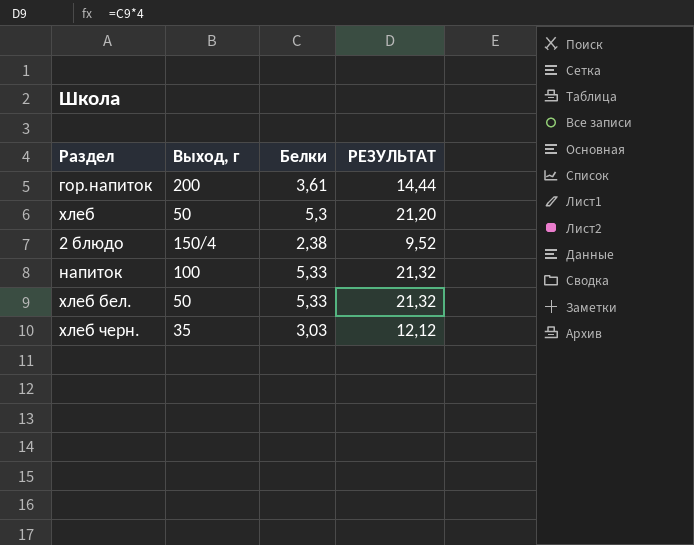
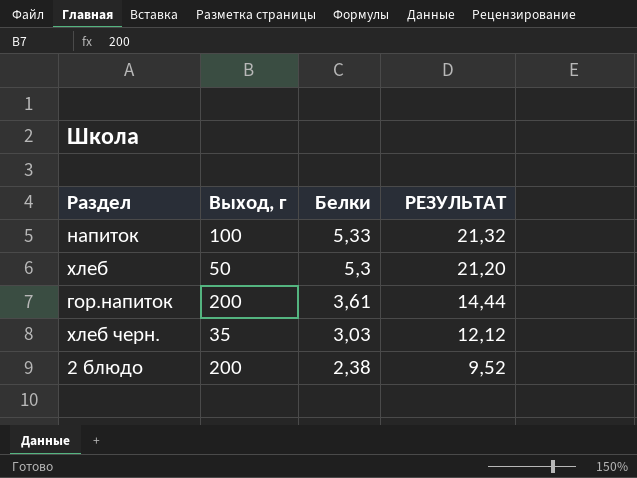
row order: none -> Белки descending
row хлеб бел.: 50 | 5,33 | 21,32 -> none
2 блюдо | Выход, г: 150/4 -> 200

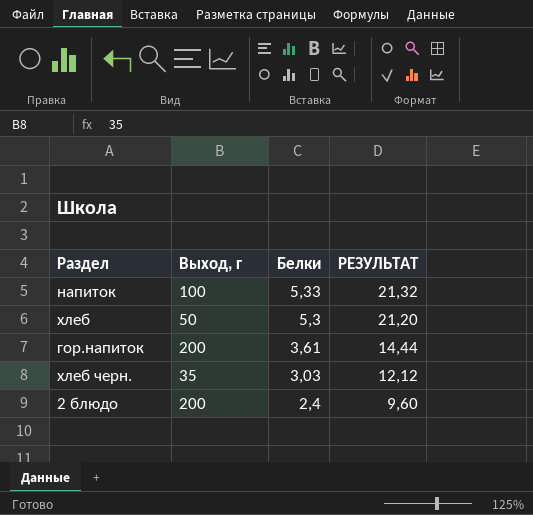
2 блюдо | Белки: 2,38 -> 2,4
2 блюдо | РЕЗУЛЬТАТ: 9,52 -> 9,60

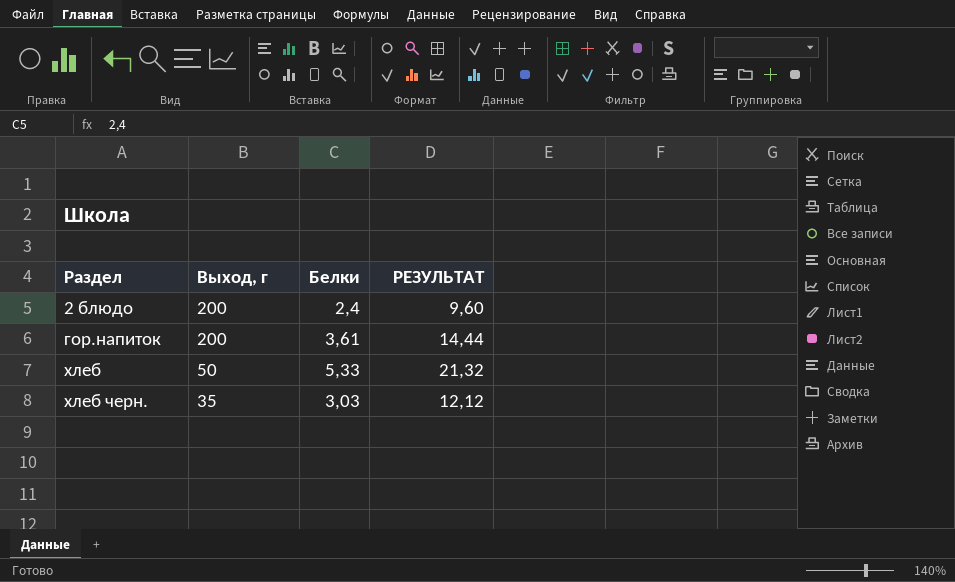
row order: Белки descending -> Раздел ascending
row напиток: 100 | 5,33 | 21,32 -> none
хлеб | Белки: 5,3 -> 5,33
хлеб | РЕЗУЛЬТАТ: 21,20 -> 21,32

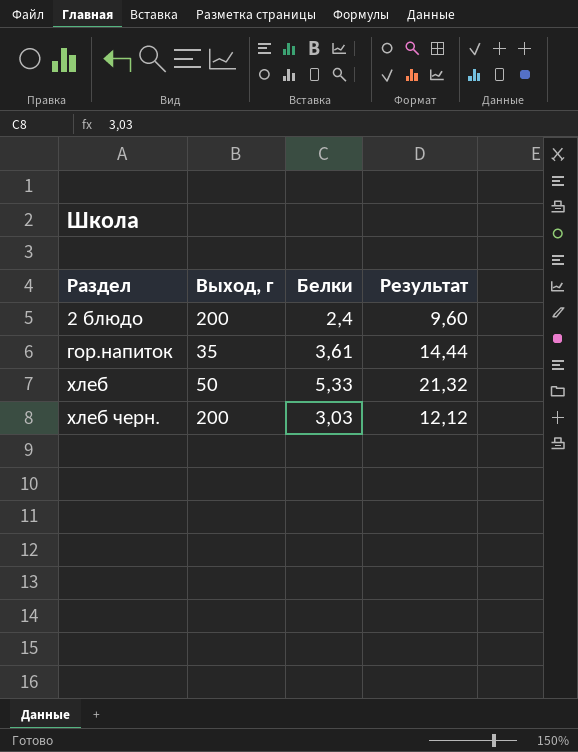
column name: РЕЗУЛЬТАТ -> Результат
гор.напиток | Выход, г: 200 -> 35
хлеб черн. | Выход, г: 35 -> 200

